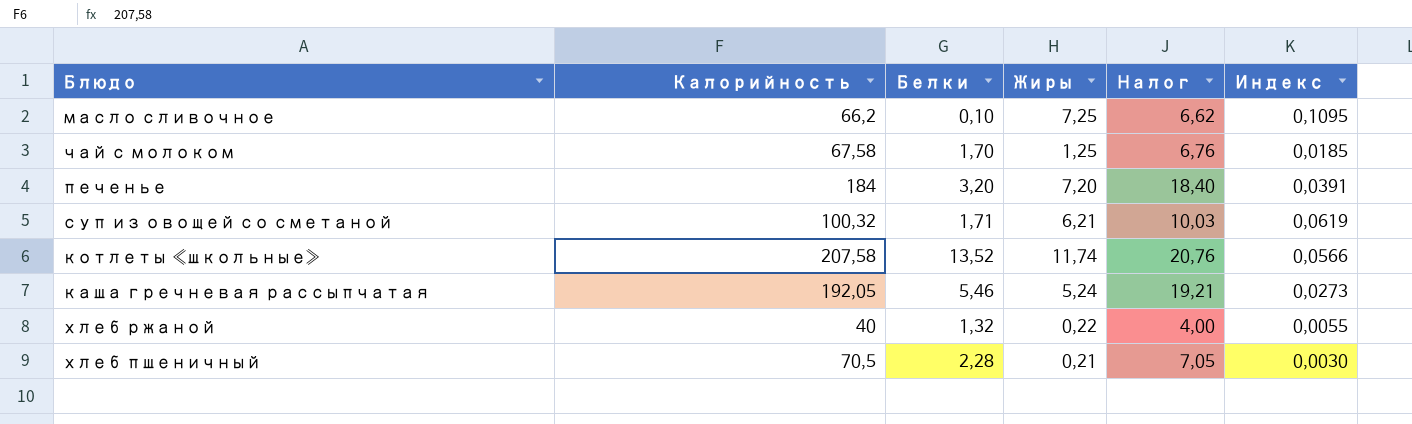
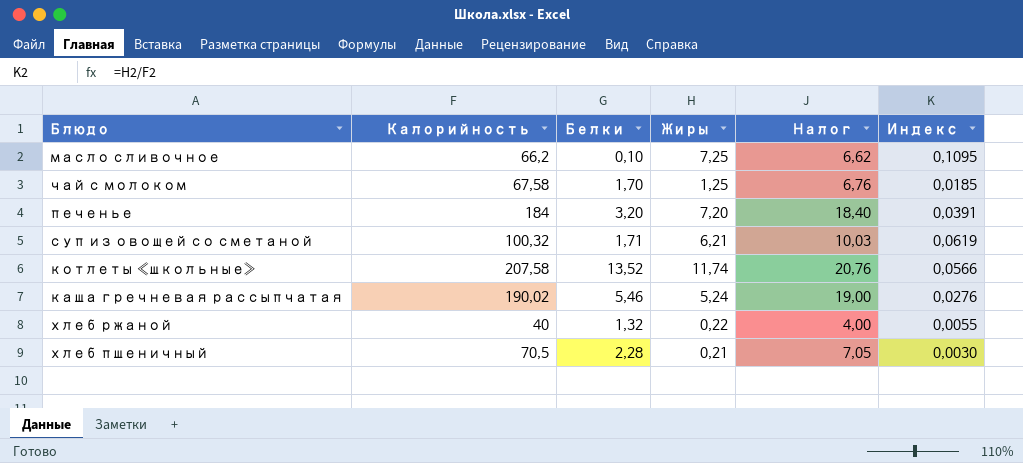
каша гречневая рассыпчатая | Калорийность: 192,05 -> 190,02
каша гречневая рассыпчатая | Налог: 19,21 -> 19,00
каша гречневая рассыпчатая | Индекс: 0,0273 -> 0,0276

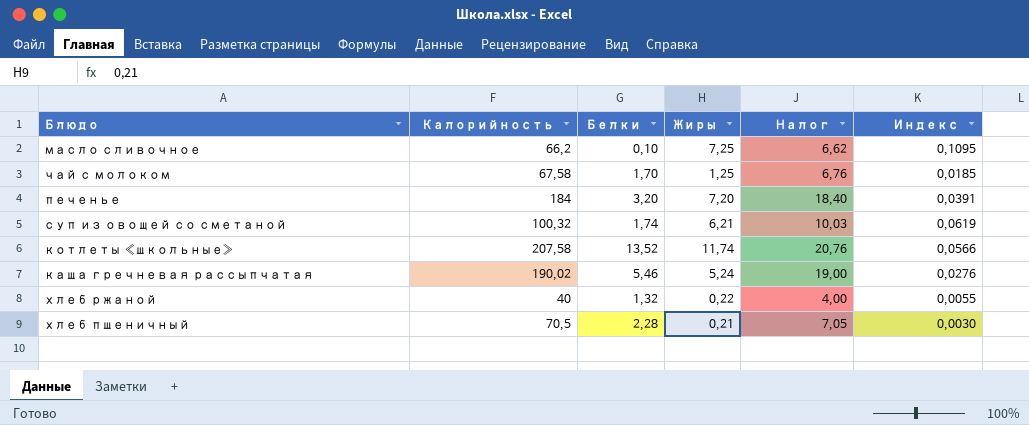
суп из овощей со сметаной | Белки: 1,71 -> 1,74

